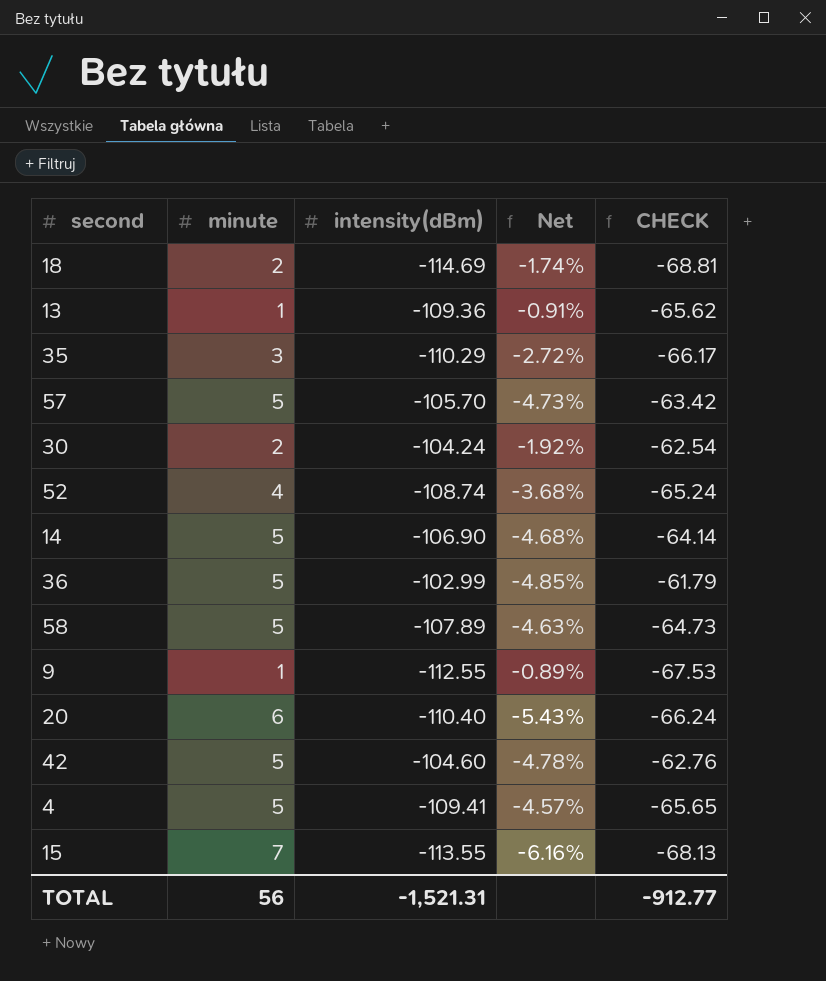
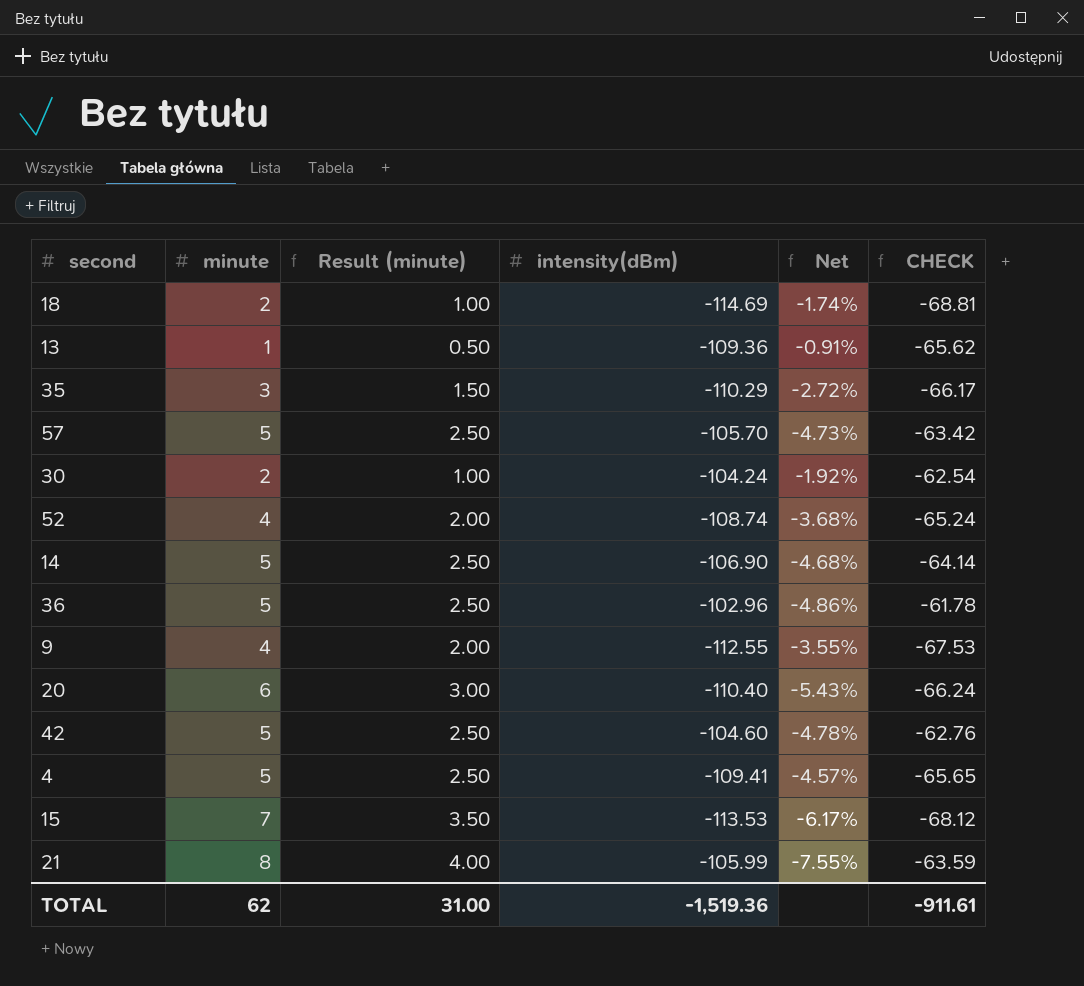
column Result (minute) | formula: none -> [minute] * 0.5
row 58: 5 | -107.89 | -4.63% | -64.73 -> none
36 | intensity(dBm): -102.99 -> -102.96
36 | Net: -4.85% -> -4.86%
36 | CHECK: -61.79 -> -61.78
9 | minute: 1 -> 4
9 | Net: -0.89% -> -3.55%
15 | intensity(dBm): -113.55 -> -113.53
15 | Net: -6.16% -> -6.17%
15 | CHECK: -68.13 -> -68.12
row 21: none -> 8 | 4.00 | -105.99 | -7.55% | -63.59
TOTAL | minute: 56 -> 62
TOTAL | intensity(dBm): -1,521.31 -> -1,519.36
TOTAL | CHECK: -912.77 -> -911.61

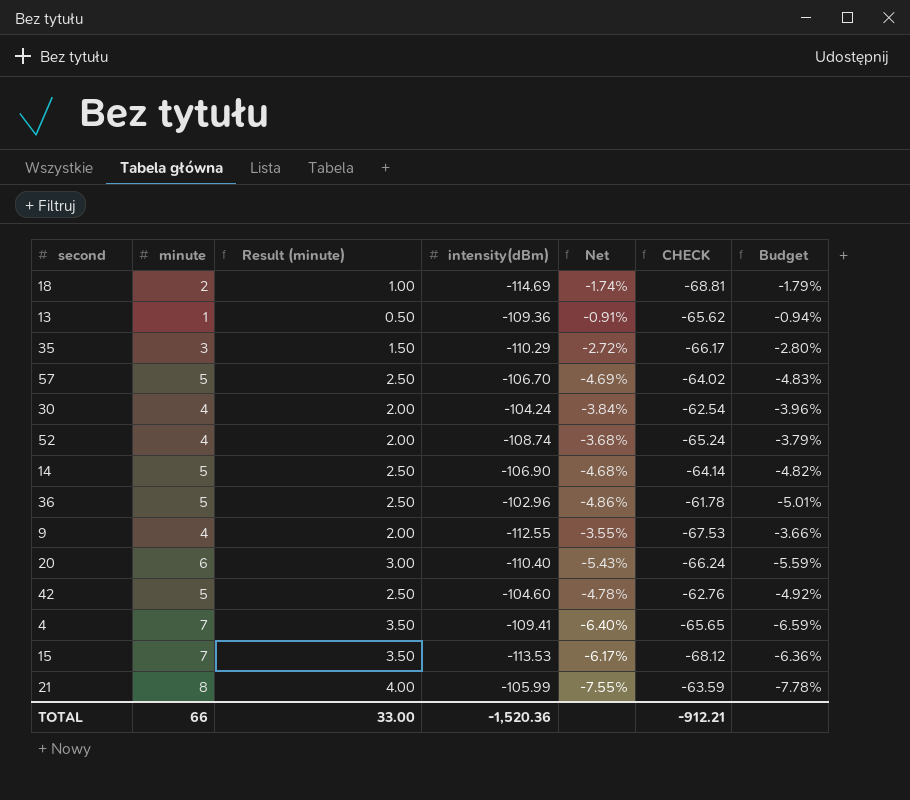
column Budget | formula: none -> [Net] * 1.03
57 | intensity(dBm): -105.70 -> -106.70
57 | Net: -4.73% -> -4.69%
57 | CHECK: -63.42 -> -64.02
30 | minute: 2 -> 4
30 | Result (minute): 1.00 -> 2.00
30 | Net: -1.92% -> -3.84%
4 | minute: 5 -> 7
4 | Result (minute): 2.50 -> 3.50
4 | Net: -4.57% -> -6.40%
TOTAL | minute: 62 -> 66
TOTAL | Result (minute): 31.00 -> 33.00
TOTAL | intensity(dBm): -1,519.36 -> -1,520.36
TOTAL | CHECK: -911.61 -> -912.21

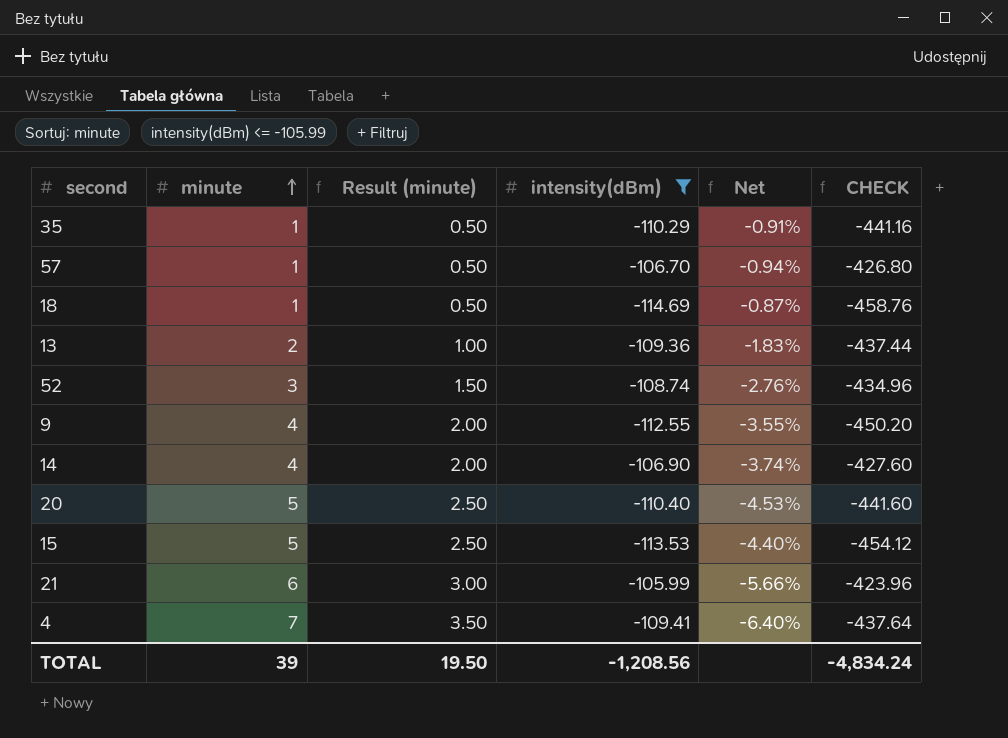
filter: none -> intensity(dBm) <= -105.99
row order: none -> minute ascending
column Budget | formula: [Net] * 1.03 -> none
column CHECK | formula: [intensity(dBm)] * 0.6 -> [intensity(dBm)] * 4
35 | minute: 3 -> 1
35 | Result (minute): 1.50 -> 0.50
35 | Net: -2.72% -> -0.91%
57 | minute: 5 -> 1
57 | Result (minute): 2.50 -> 0.50
57 | Net: -4.69% -> -0.94%
18 | minute: 2 -> 1
18 | Result (minute): 1.00 -> 0.50
18 | Net: -1.74% -> -0.87%
13 | minute: 1 -> 2
13 | Result (minute): 0.50 -> 1.00
13 | Net: -0.91% -> -1.83%
52 | minute: 4 -> 3
52 | Result (minute): 2.00 -> 1.50
52 | Net: -3.68% -> -2.76%
14 | minute: 5 -> 4
14 | Result (minute): 2.50 -> 2.00
14 | Net: -4.68% -> -3.74%
20 | minute: 6 -> 5
20 | Result (minute): 3.00 -> 2.50
20 | Net: -5.43% -> -4.53%
15 | minute: 7 -> 5
15 | Result (minute): 3.50 -> 2.50
15 | Net: -6.17% -> -4.40%
21 | minute: 8 -> 6
21 | Result (minute): 4.00 -> 3.00
21 | Net: -7.55% -> -5.66%
TOTAL | minute: 66 -> 39
TOTAL | Result (minute): 33.00 -> 19.50
TOTAL | intensity(dBm): -1,520.36 -> -1,208.56
TOTAL | CHECK: -912.21 -> -4,834.24

